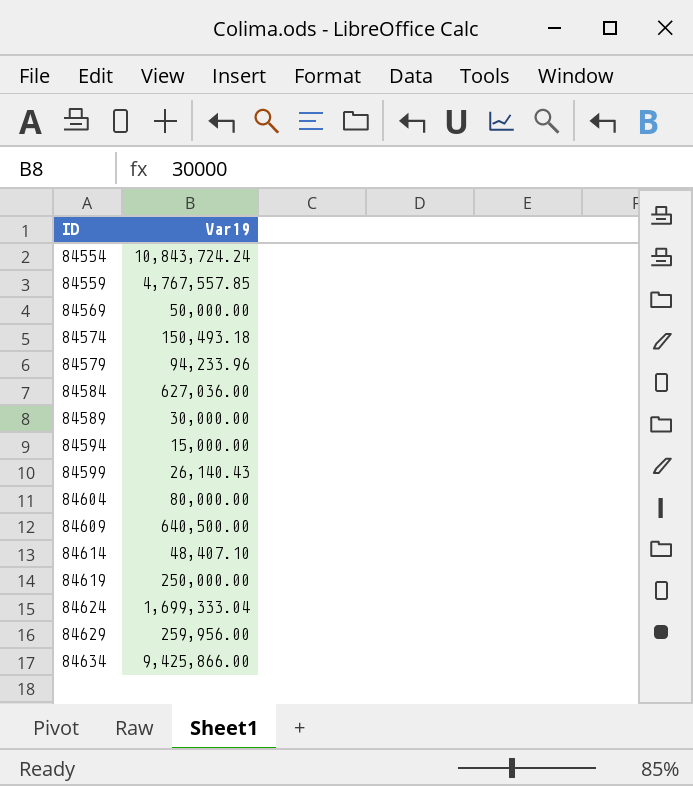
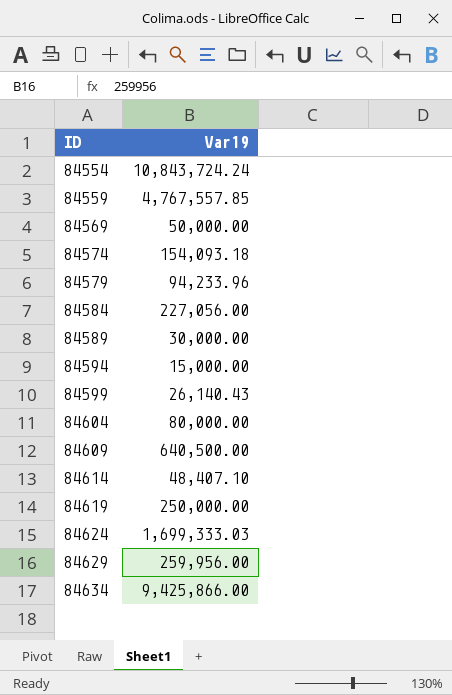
84574 | Var19: 150,493.18 -> 154,093.18
84584 | Var19: 627,036.00 -> 227,056.00
84624 | Var19: 1,699,333.04 -> 1,699,333.03

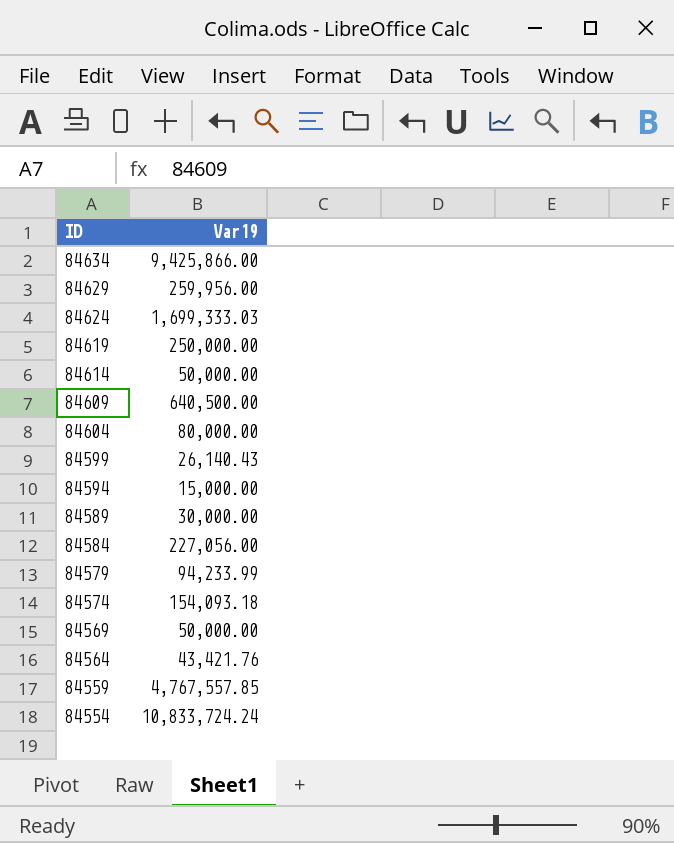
row order: ID ascending -> ID descending
84614 | Var19: 48,407.10 -> 50,000.00
84579 | Var19: 94,233.96 -> 94,233.99
row 84564: none -> 43,421.76
84554 | Var19: 10,843,724.24 -> 10,833,724.24

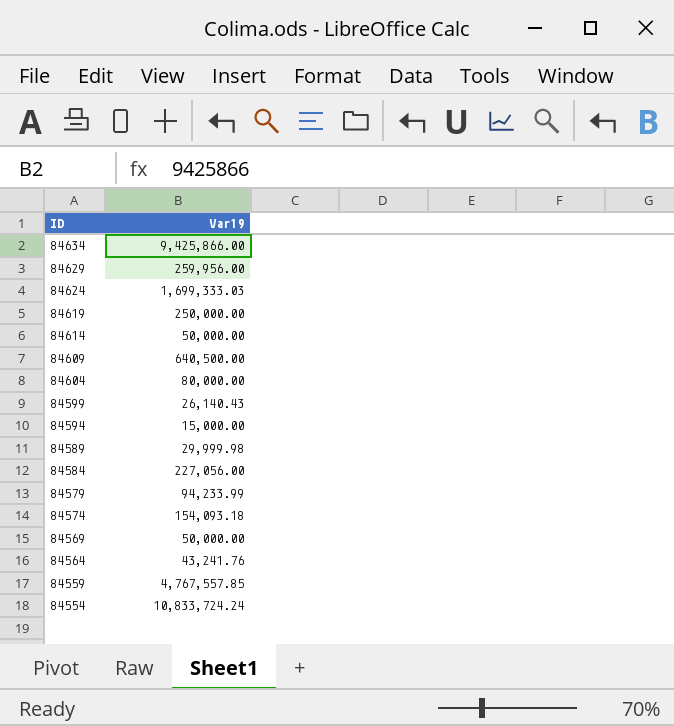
84589 | Var19: 30,000.00 -> 29,999.98
84564 | Var19: 43,421.76 -> 43,241.76

